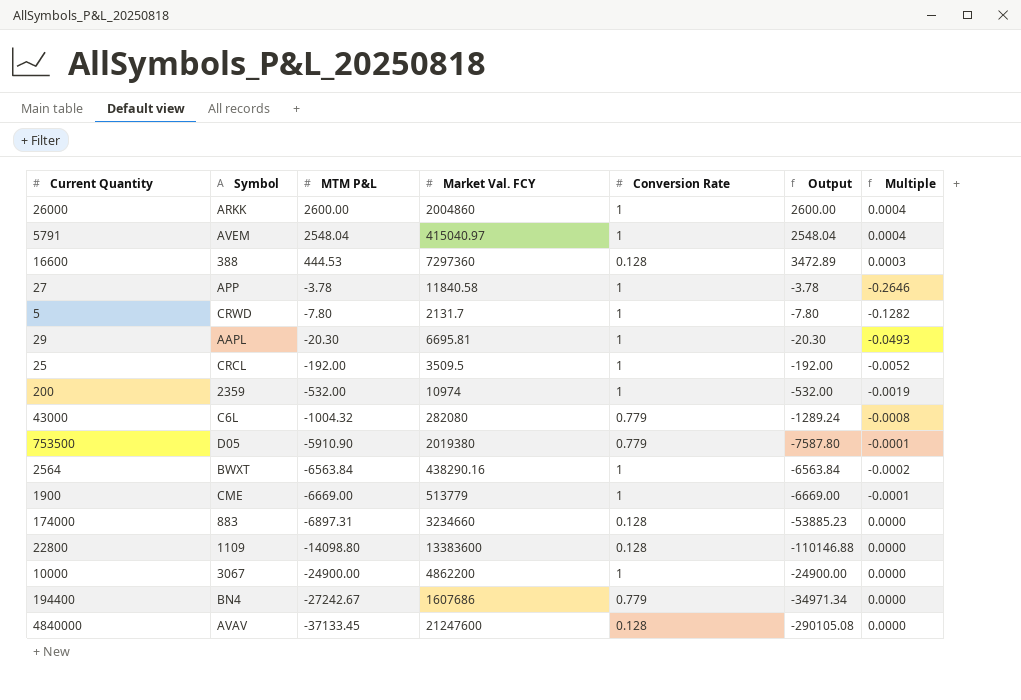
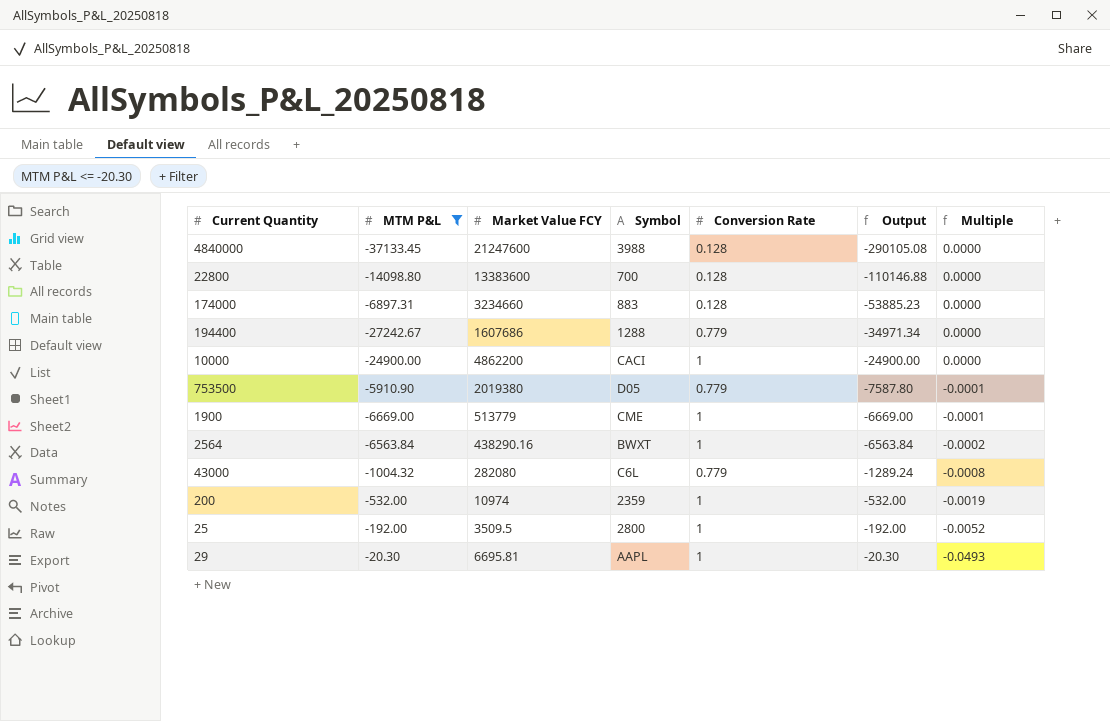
filter: none -> MTM P&L <= -20.30
row order: MTM P&L descending -> Output ascending
column name: Market Val. FCY -> Market Value FCY
column Symbol | position: 2 -> 4
4840000 | Symbol: AVAV -> 3988
22800 | Symbol: 1109 -> 700
194400 | Symbol: BN4 -> 1288
10000 | Symbol: 3067 -> CACI
25 | Symbol: CRCL -> 2800

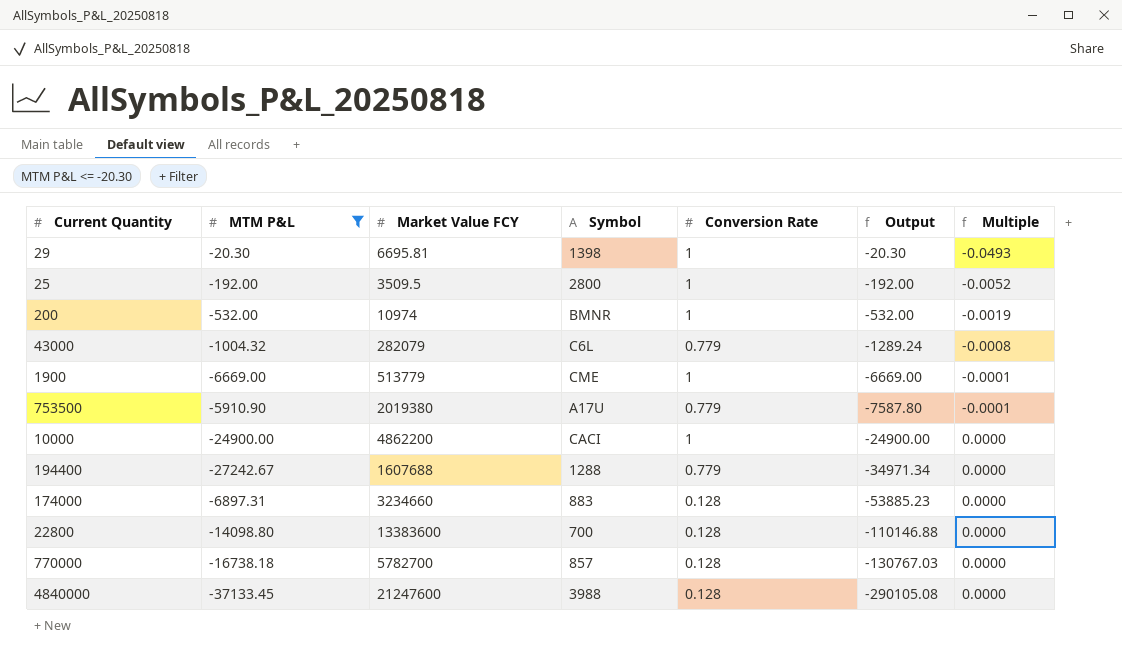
row order: Output ascending -> Output descending
row 2564: -6563.84 | 438290.16 | BWXT | 1 | -6563.84 | -0.0002 -> none
29 | Symbol: AAPL -> 1398
200 | Symbol: 2359 -> BMNR
43000 | Market Value FCY: 282080 -> 282079
753500 | Symbol: D05 -> A17U
194400 | Market Value FCY: 1607686 -> 1607688
row 770000: none -> -16738.18 | 5782700 | 857 | 0.128 | -130767.03 | 0.0000

